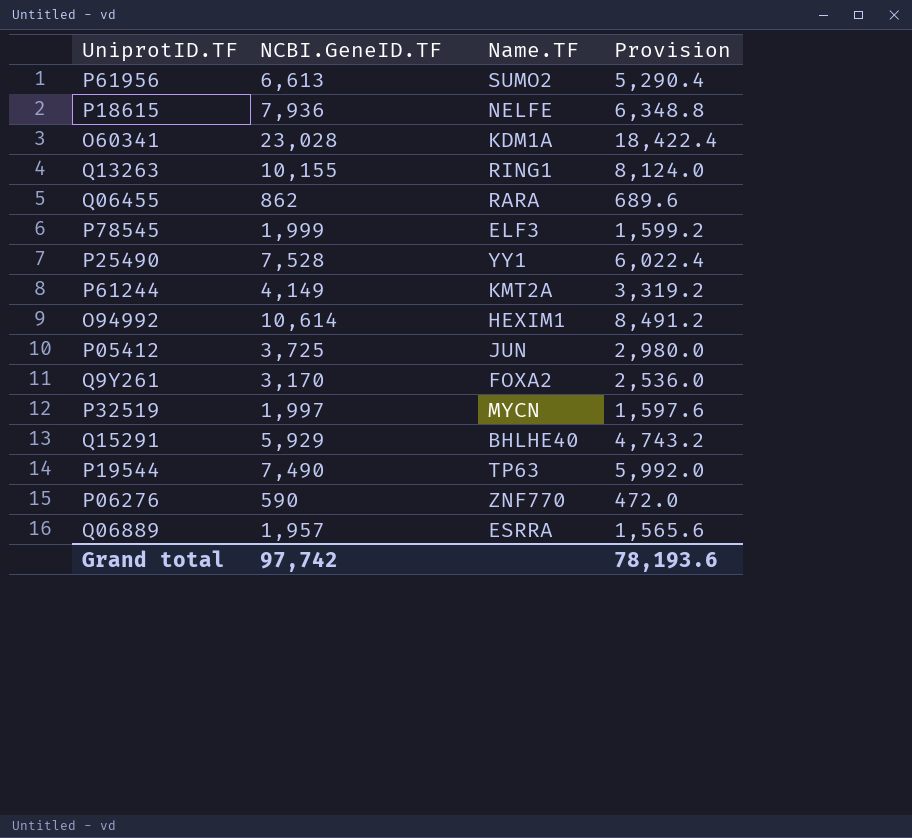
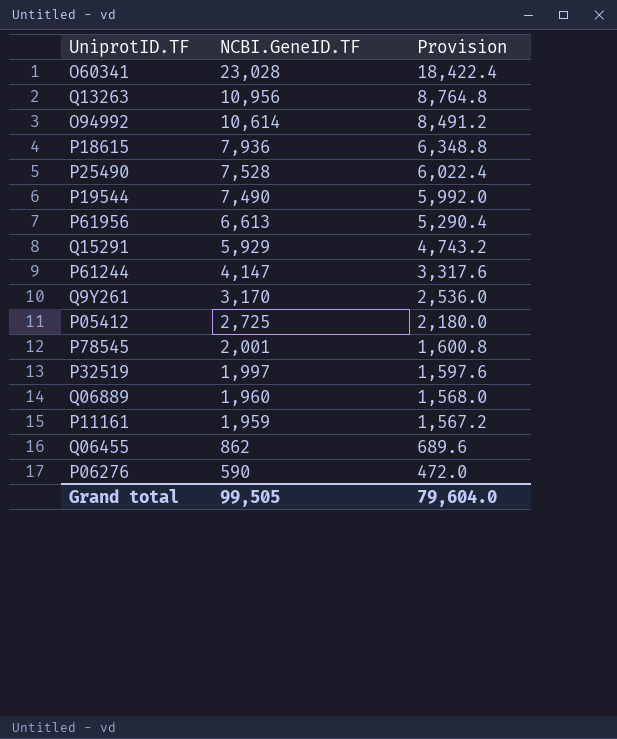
row order: none -> NCBI.GeneID.TF descending
column Name.TF | position: 3 -> none
Q13263 | NCBI.GeneID.TF: 10,155 -> 10,956
Q13263 | Provision: 8,124.0 -> 8,764.8
P61244 | NCBI.GeneID.TF: 4,149 -> 4,147
P61244 | Provision: 3,319.2 -> 3,317.6
P05412 | NCBI.GeneID.TF: 3,725 -> 2,725
P05412 | Provision: 2,980.0 -> 2,180.0
P78545 | NCBI.GeneID.TF: 1,999 -> 2,001
P78545 | Provision: 1,599.2 -> 1,600.8
Q06889 | NCBI.GeneID.TF: 1,957 -> 1,960
Q06889 | Provision: 1,565.6 -> 1,568.0
row P11161: none -> 1,959 | 1,567.2
Grand total | NCBI.GeneID.TF: 97,742 -> 99,505
Grand total | Provision: 78,193.6 -> 79,604.0

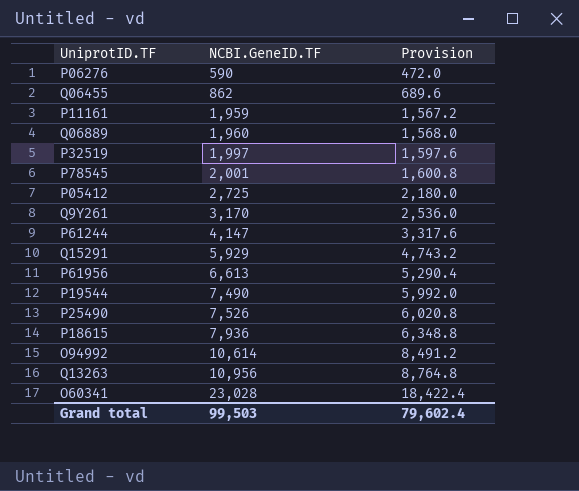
row order: NCBI.GeneID.TF descending -> NCBI.GeneID.TF ascending
P25490 | NCBI.GeneID.TF: 7,528 -> 7,526
P25490 | Provision: 6,022.4 -> 6,020.8
Grand total | NCBI.GeneID.TF: 99,505 -> 99,503
Grand total | Provision: 79,604.0 -> 79,602.4

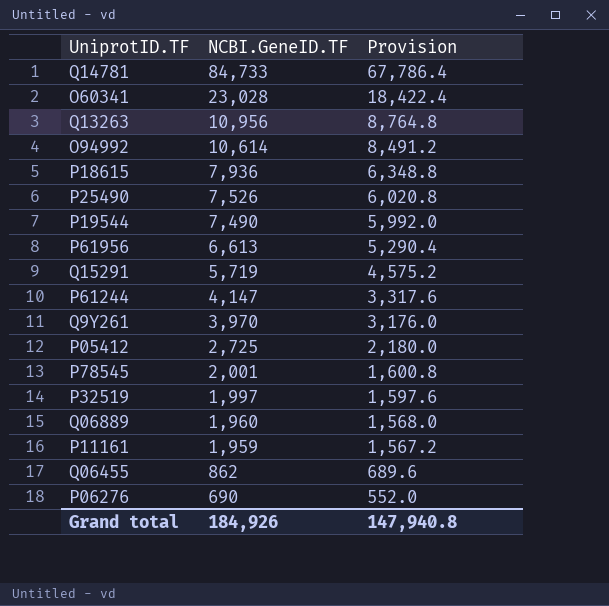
row order: NCBI.GeneID.TF ascending -> NCBI.GeneID.TF descending
row Q14781: none -> 84,733 | 67,786.4
Q15291 | NCBI.GeneID.TF: 5,929 -> 5,719
Q15291 | Provision: 4,743.2 -> 4,575.2
Q9Y261 | NCBI.GeneID.TF: 3,170 -> 3,970
Q9Y261 | Provision: 2,536.0 -> 3,176.0
P06276 | NCBI.GeneID.TF: 590 -> 690
P06276 | Provision: 472.0 -> 552.0
Grand total | NCBI.GeneID.TF: 99,503 -> 184,926
Grand total | Provision: 79,602.4 -> 147,940.8

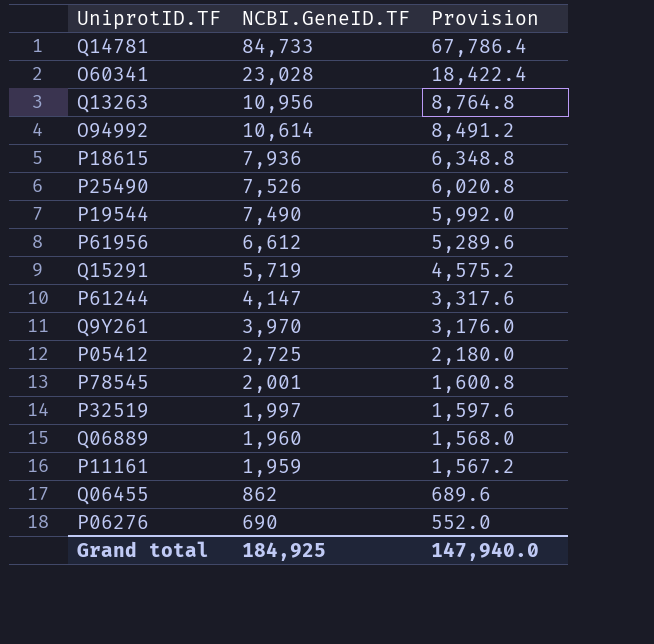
P61956 | NCBI.GeneID.TF: 6,613 -> 6,612
P61956 | Provision: 5,290.4 -> 5,289.6
Grand total | NCBI.GeneID.TF: 184,926 -> 184,925
Grand total | Provision: 147,940.8 -> 147,940.0

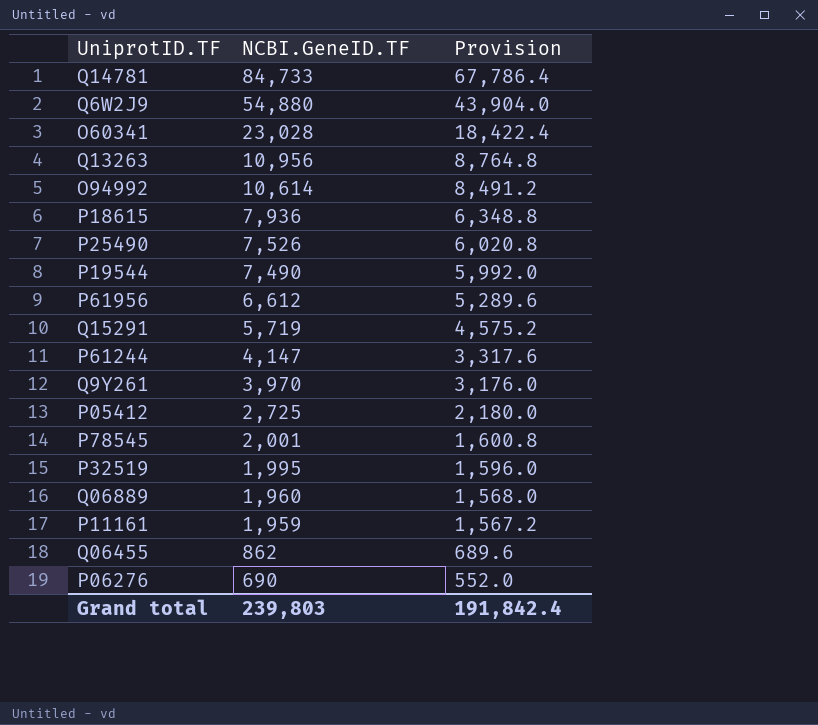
row Q6W2J9: none -> 54,880 | 43,904.0
P32519 | NCBI.GeneID.TF: 1,997 -> 1,995
P32519 | Provision: 1,597.6 -> 1,596.0
Grand total | NCBI.GeneID.TF: 184,925 -> 239,803
Grand total | Provision: 147,940.0 -> 191,842.4

